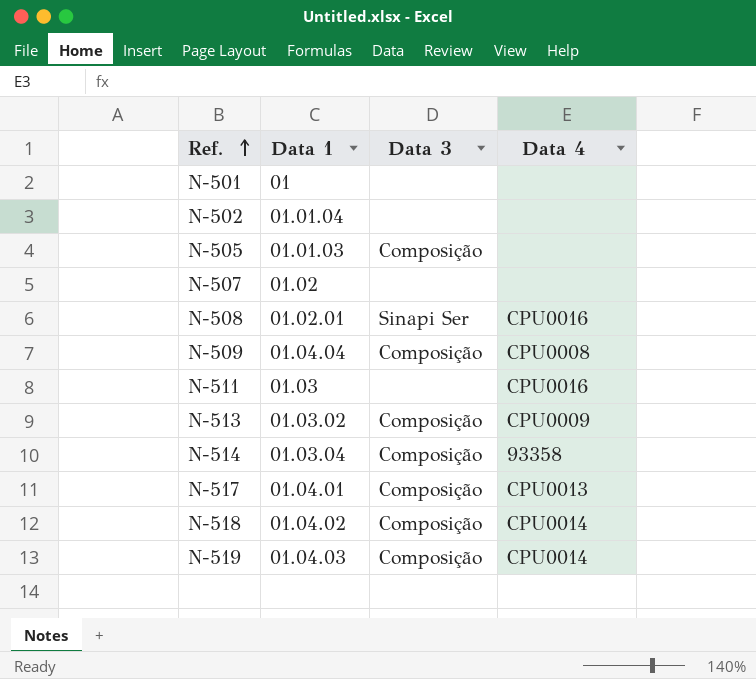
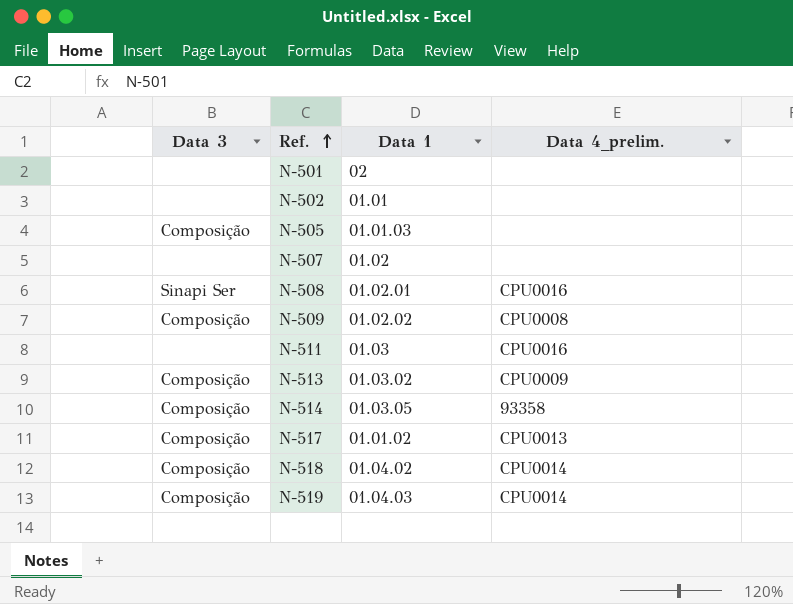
column Data 3 | position: 3 -> 1
column name: Data 4 -> Data 4_prelim.
N-501 | Data 1: 01 -> 02
N-502 | Data 1: 01.01.04 -> 01.01
N-509 | Data 1: 01.04.04 -> 01.02.02
N-514 | Data 1: 01.03.04 -> 01.03.05
N-517 | Data 1: 01.04.01 -> 01.01.02

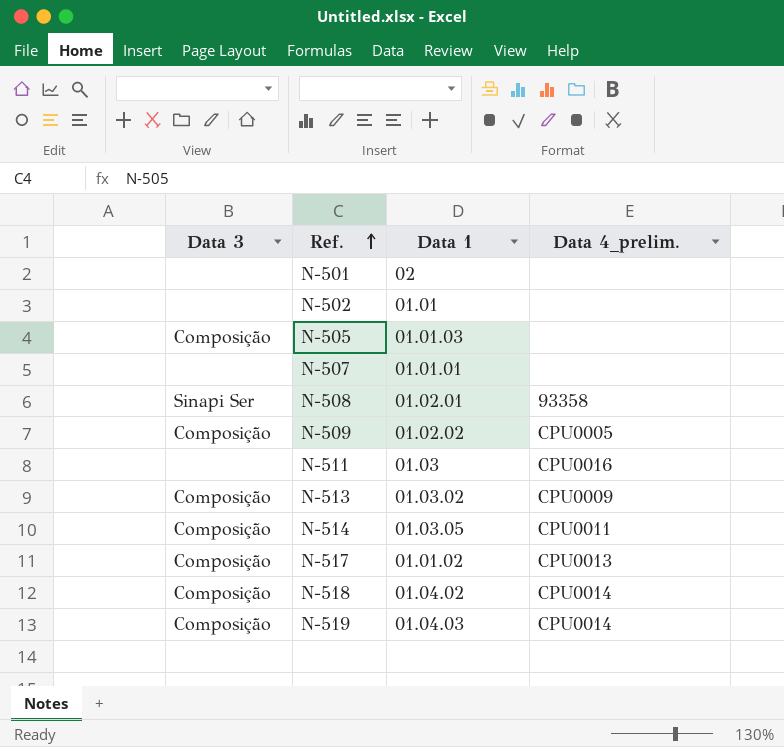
N-507 | Data 1: 01.02 -> 01.01.01
N-508 | Data 4_prelim.: CPU0016 -> 93358
N-509 | Data 4_prelim.: CPU0008 -> CPU0005
N-514 | Data 4_prelim.: 93358 -> CPU0011

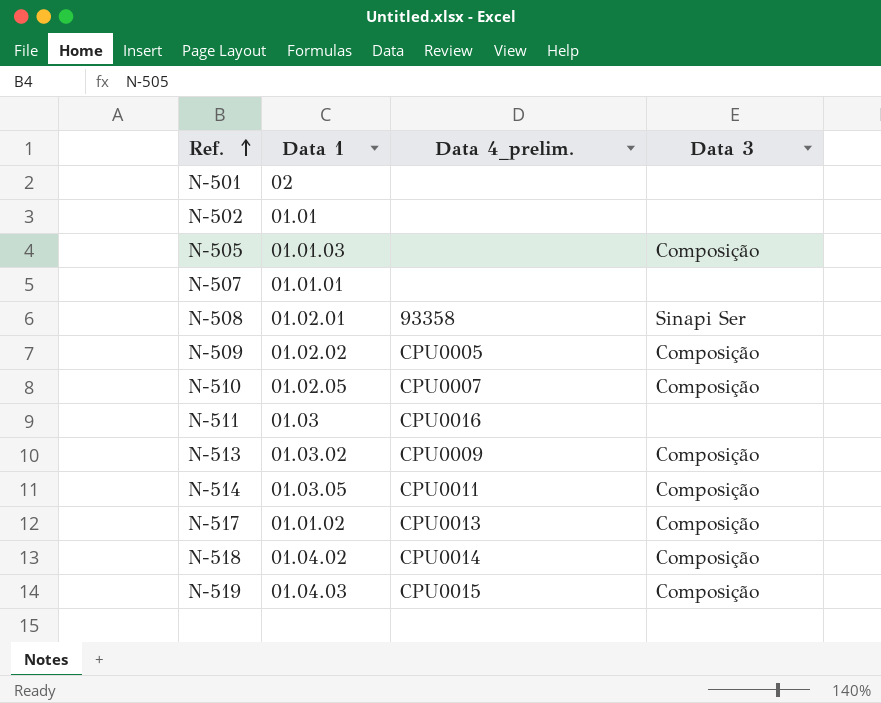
column Data 3 | position: 1 -> 4
row N-510: none -> 01.02.05 | CPU0007 | Composição
N-519 | Data 4_prelim.: CPU0014 -> CPU0015

